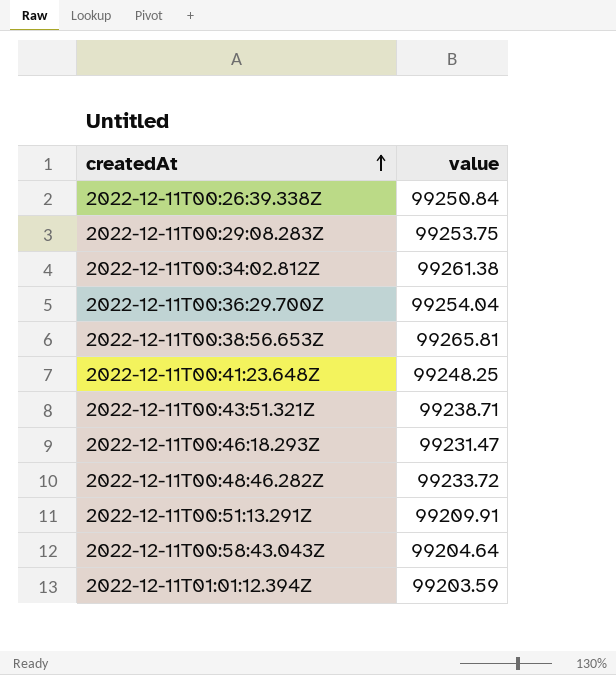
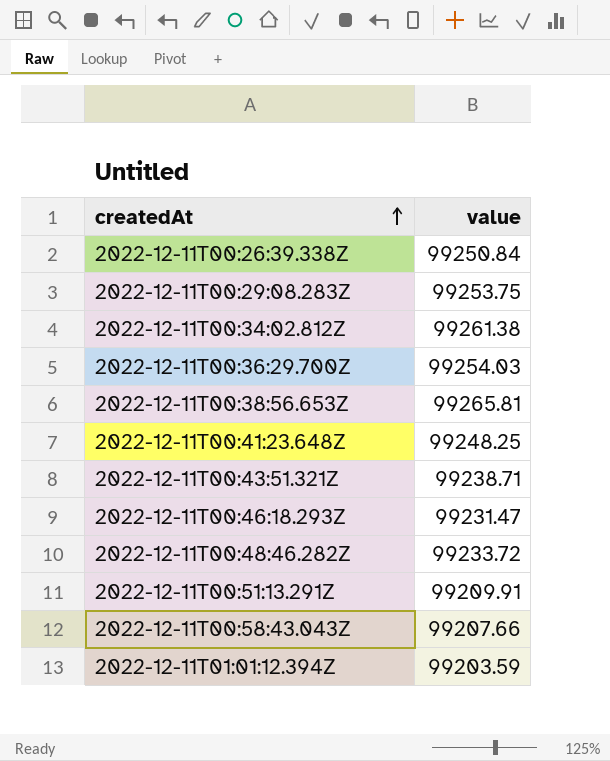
2022-12-11T00:36:29.700Z | value: 99254.04 -> 99254.03
2022-12-11T00:58:43.043Z | value: 99204.64 -> 99207.66

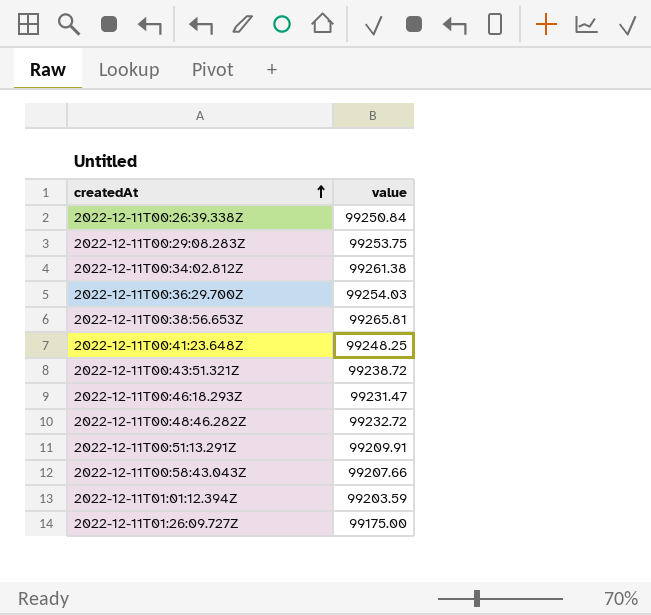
2022-12-11T00:43:51.321Z | value: 99238.71 -> 99238.72
2022-12-11T00:48:46.282Z | value: 99233.72 -> 99232.72
row 2022-12-11T01:26:09.727Z: none -> 99175.00

